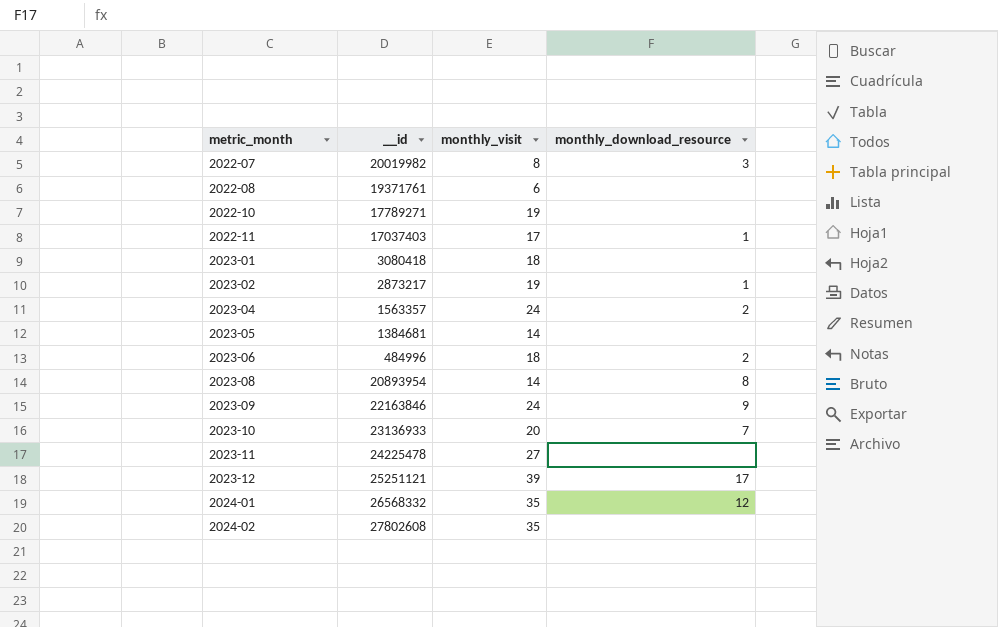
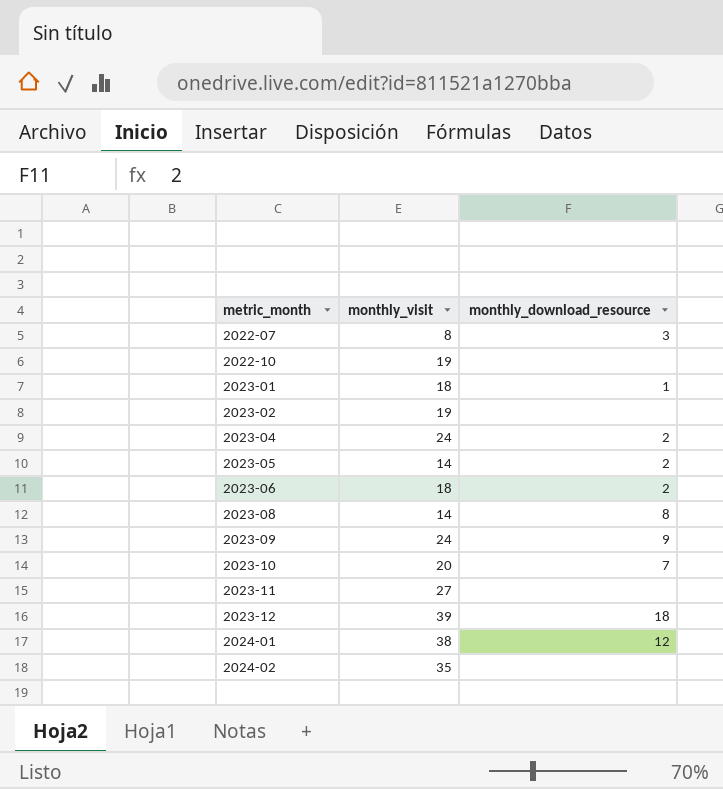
column __id | position: 2 -> none
row 2022-08: 19371761 | 6 | none -> none
row 2022-11: 17037403 | 17 | 1 -> none
2023-01 | monthly_download_resource: none -> 1
2023-02 | monthly_download_resource: 1 -> none
2023-05 | monthly_download_resource: none -> 2
2023-12 | monthly_download_resource: 17 -> 18
2024-01 | monthly_visit: 35 -> 38

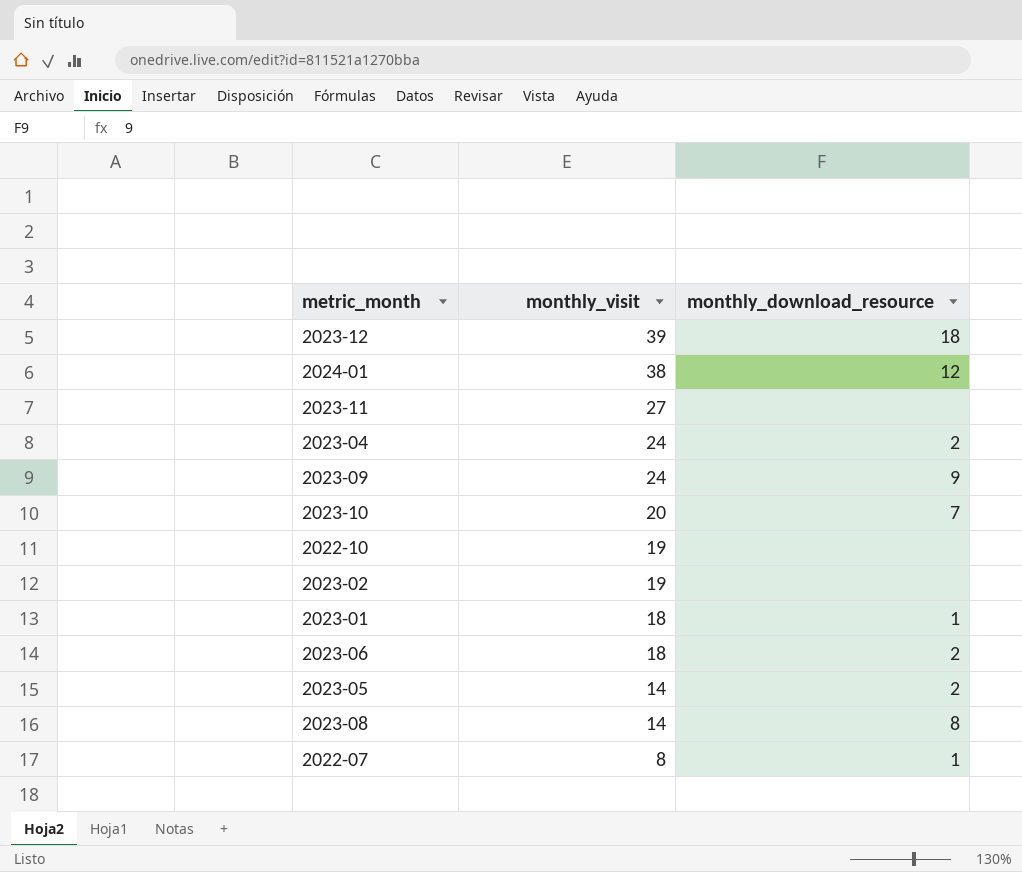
row order: metric_month ascending -> monthly_visit descending
row 2024-02: 35 | none -> none
2022-07 | monthly_download_resource: 3 -> 1

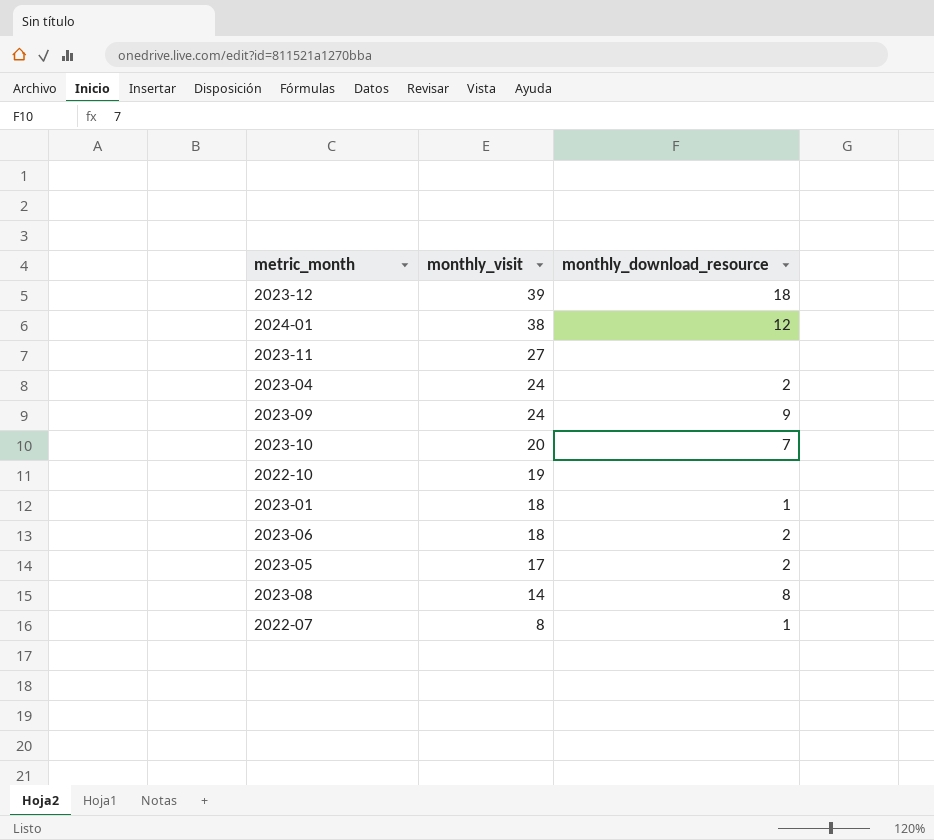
row 2023-02: 19 | none -> none
2023-05 | monthly_visit: 14 -> 17

